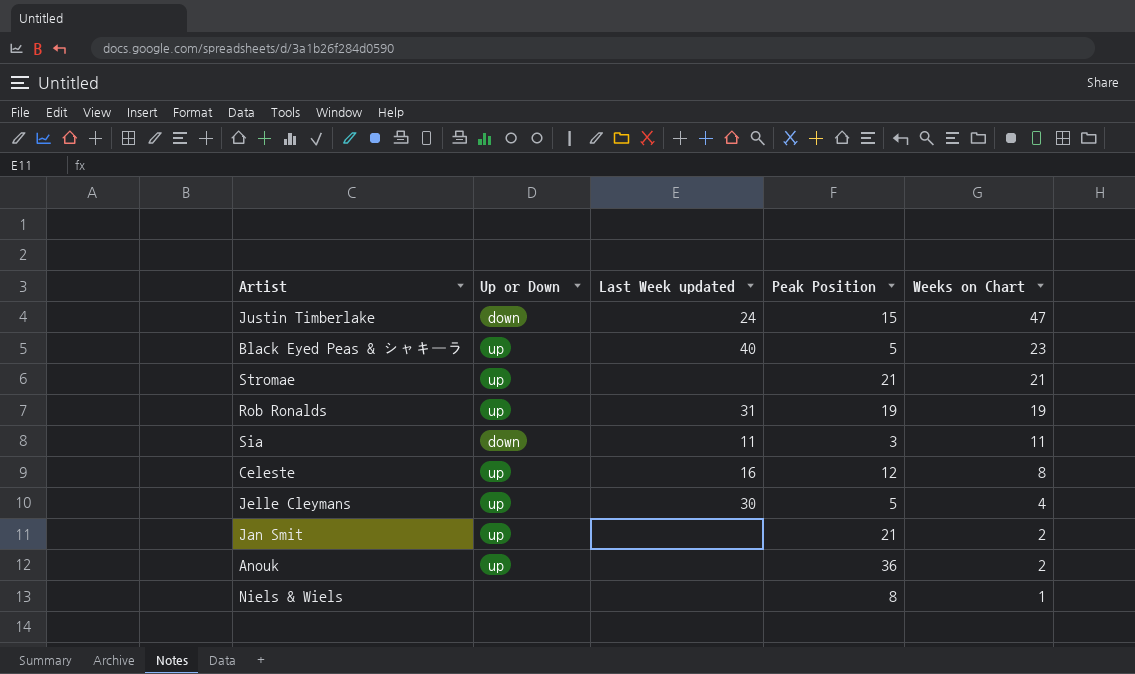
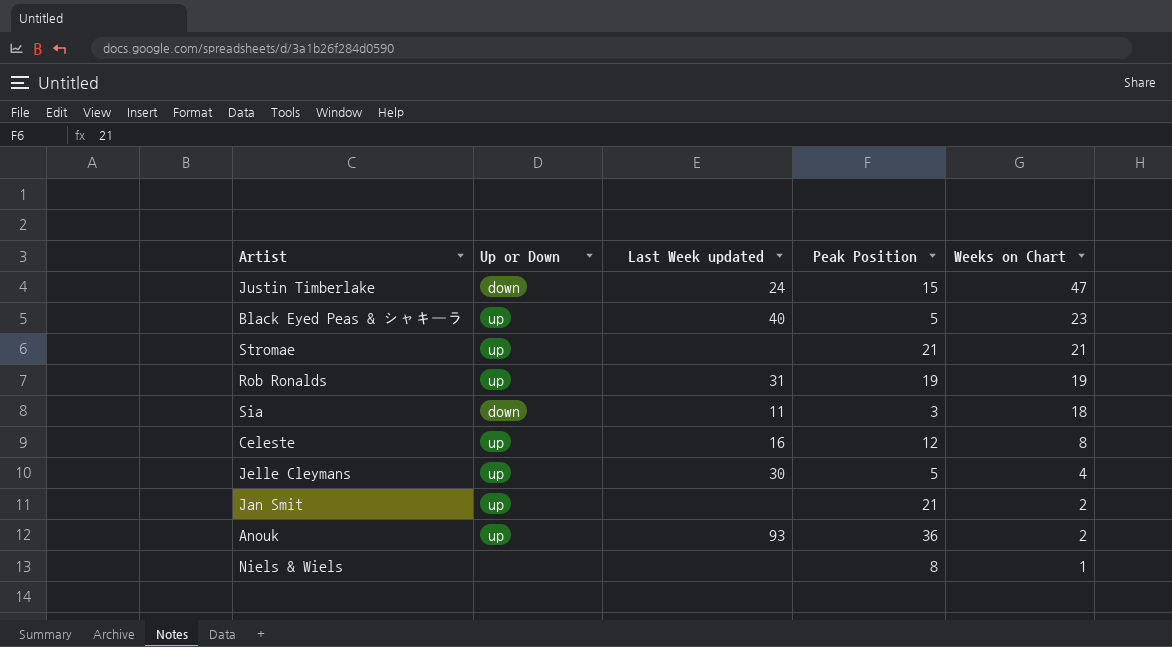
Sia | Weeks on Chart: 11 -> 18
Anouk | Last Week updated: none -> 93

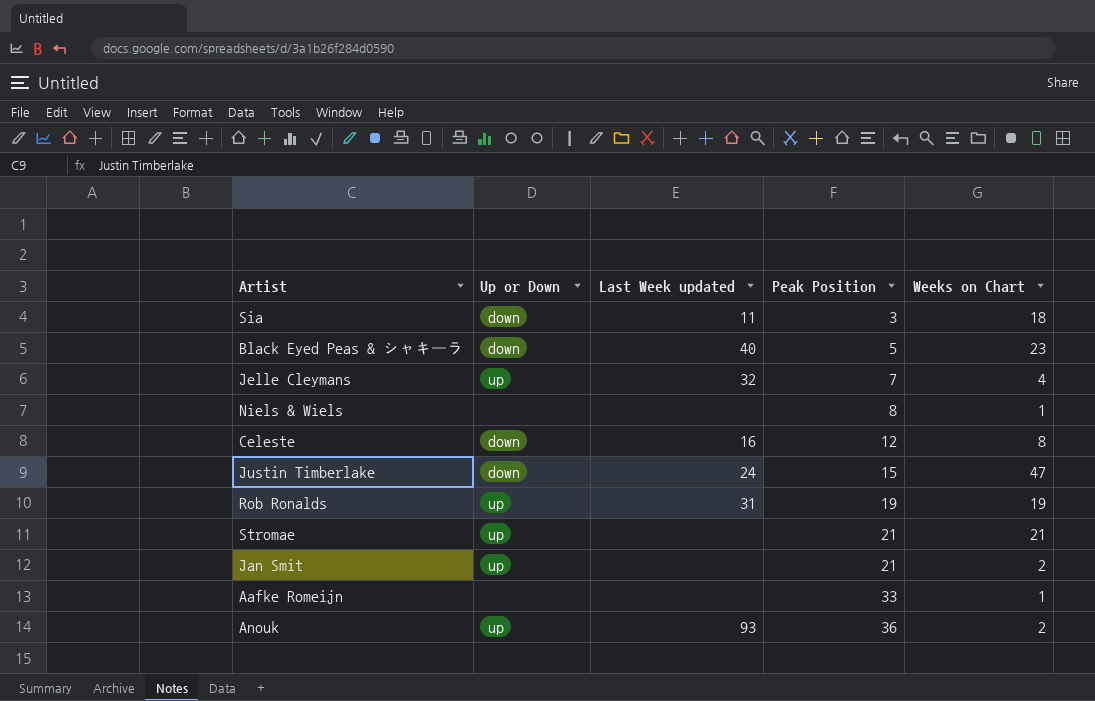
row order: Weeks on Chart descending -> Peak Position ascending
Black Eyed Peas & シャキーラ | Up or Down: up -> down
Jelle Cleymans | Last Week updated: 30 -> 32
Jelle Cleymans | Peak Position: 5 -> 7
Celeste | Up or Down: up -> down
row Aafke Romeijn: none -> none | none | 33 | 1

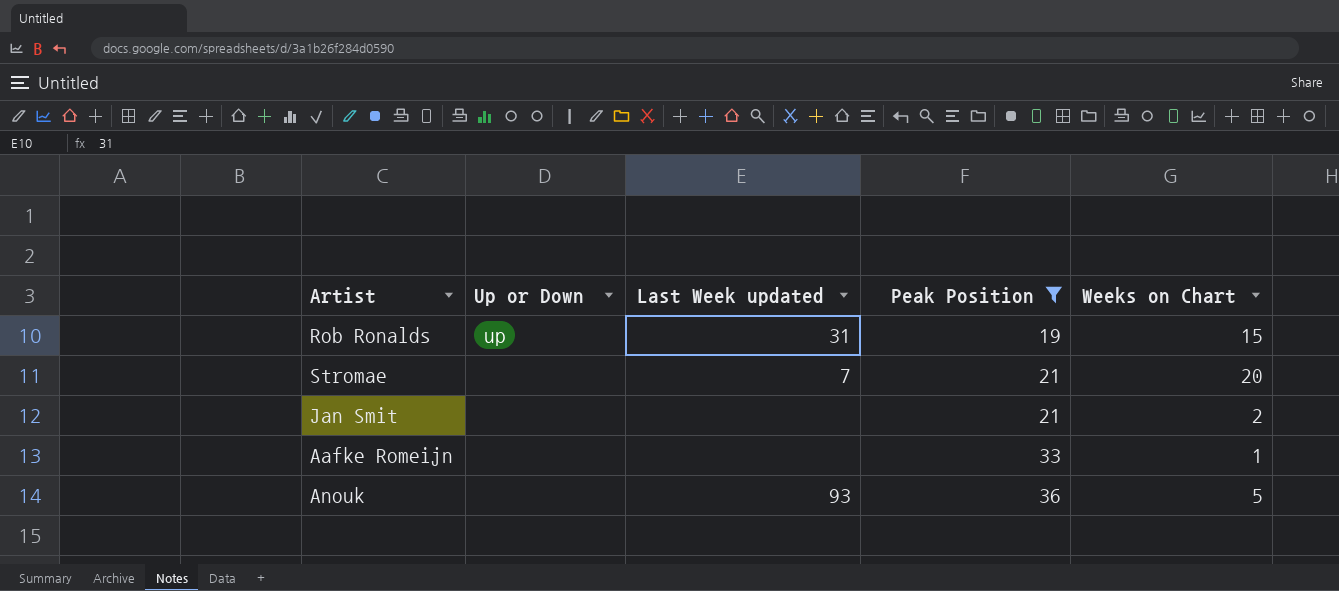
filter: none -> Peak Position >= 19
Rob Ronalds | Weeks on Chart: 19 -> 15
Stromae | Up or Down: up -> none
Stromae | Last Week updated: none -> 7
Stromae | Weeks on Chart: 21 -> 20
Jan Smit | Up or Down: up -> none
Anouk | Up or Down: up -> none
Anouk | Weeks on Chart: 2 -> 5

